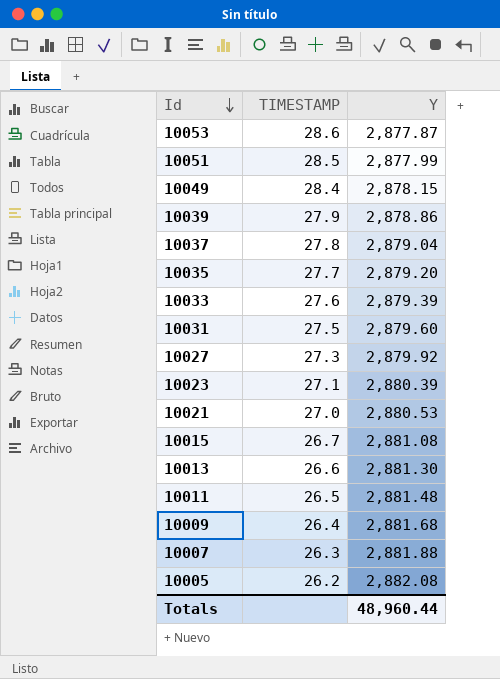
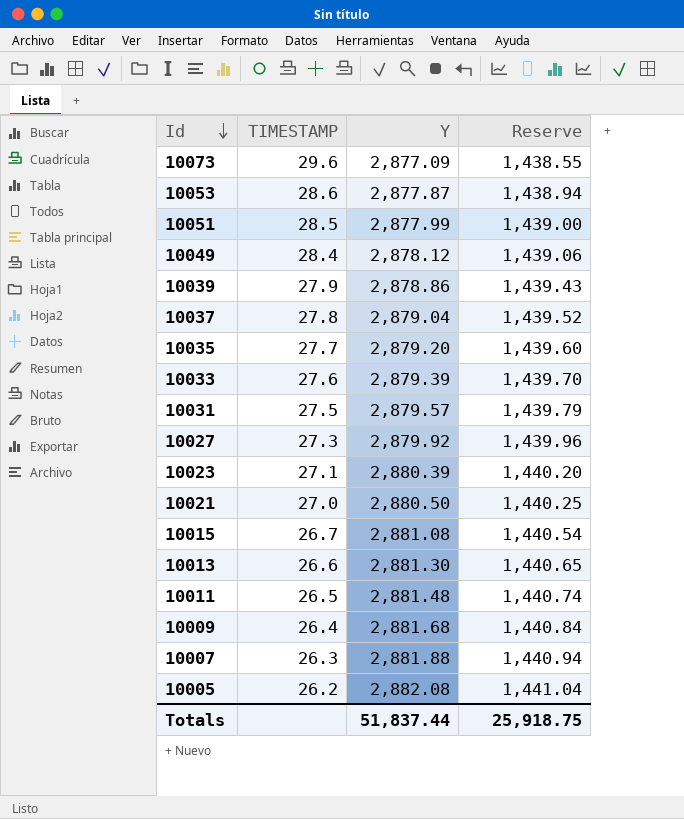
column Reserve | formula: none -> [Y] * 0.5
row 10073: none -> 29.6 | 2,877.09 | 1,438.55
10049 | Y: 2,878.15 -> 2,878.12
10031 | Y: 2,879.60 -> 2,879.57
10021 | Y: 2,880.53 -> 2,880.50
Totals | Y: 48,960.44 -> 51,837.44

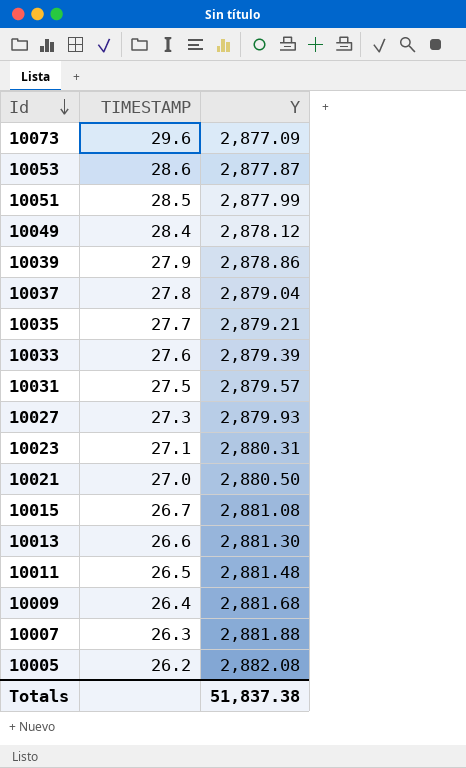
column Reserve | formula: [Y] * 0.5 -> none
10035 | Y: 2,879.20 -> 2,879.21
10027 | Y: 2,879.92 -> 2,879.93
10023 | Y: 2,880.39 -> 2,880.31
Totals | Y: 51,837.44 -> 51,837.38

